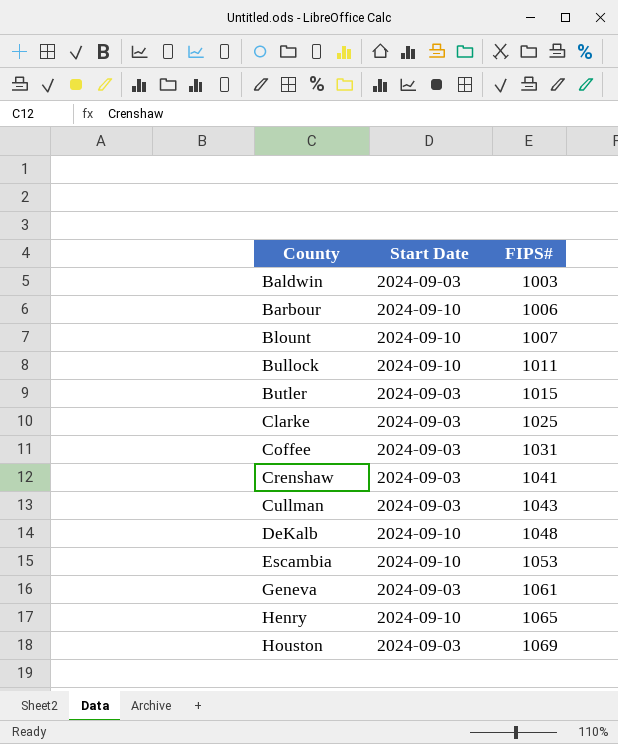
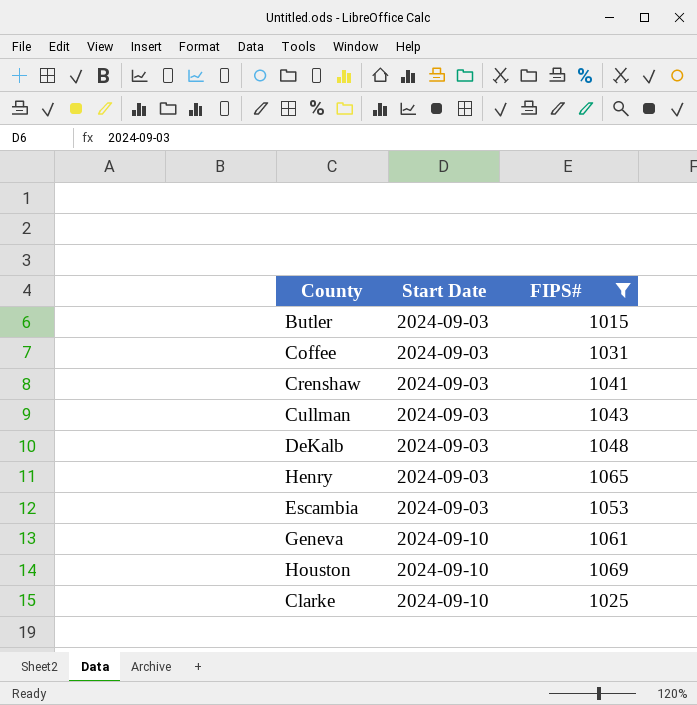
filter: none -> FIPS# >= 1015
row order: County ascending -> Start Date ascending
DeKalb | Start Date: 2024-09-10 -> 2024-09-03
Henry | Start Date: 2024-09-10 -> 2024-09-03
Escambia | Start Date: 2024-09-10 -> 2024-09-03
Geneva | Start Date: 2024-09-03 -> 2024-09-10
Houston | Start Date: 2024-09-03 -> 2024-09-10
Clarke | Start Date: 2024-09-03 -> 2024-09-10

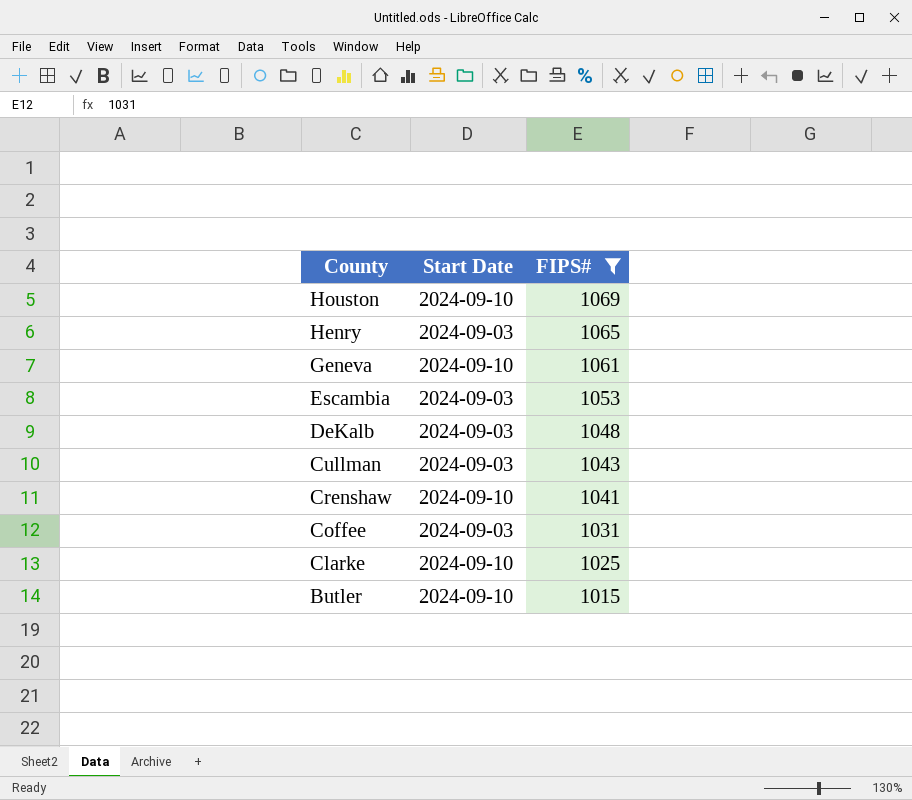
row order: Start Date ascending -> County descending
Crenshaw | Start Date: 2024-09-03 -> 2024-09-10
Butler | Start Date: 2024-09-03 -> 2024-09-10

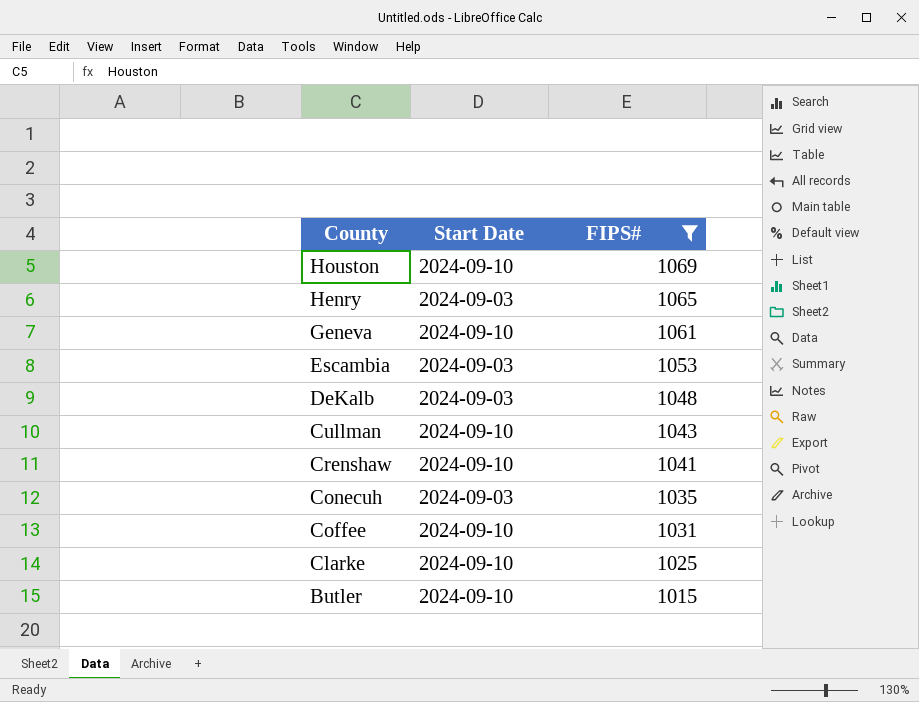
Cullman | Start Date: 2024-09-03 -> 2024-09-10
row Conecuh: none -> 2024-09-03 | 1035
Coffee | Start Date: 2024-09-03 -> 2024-09-10

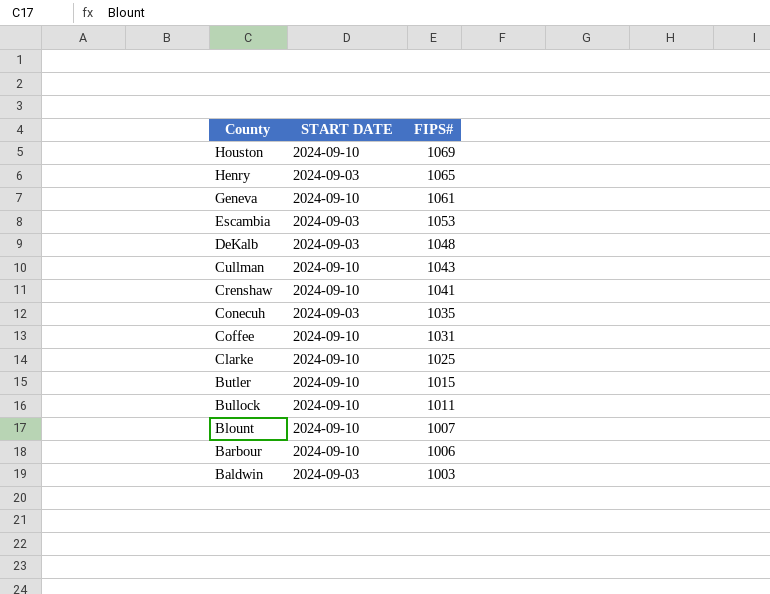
filter: FIPS# >= 1015 -> none
column name: Start Date -> START DATE

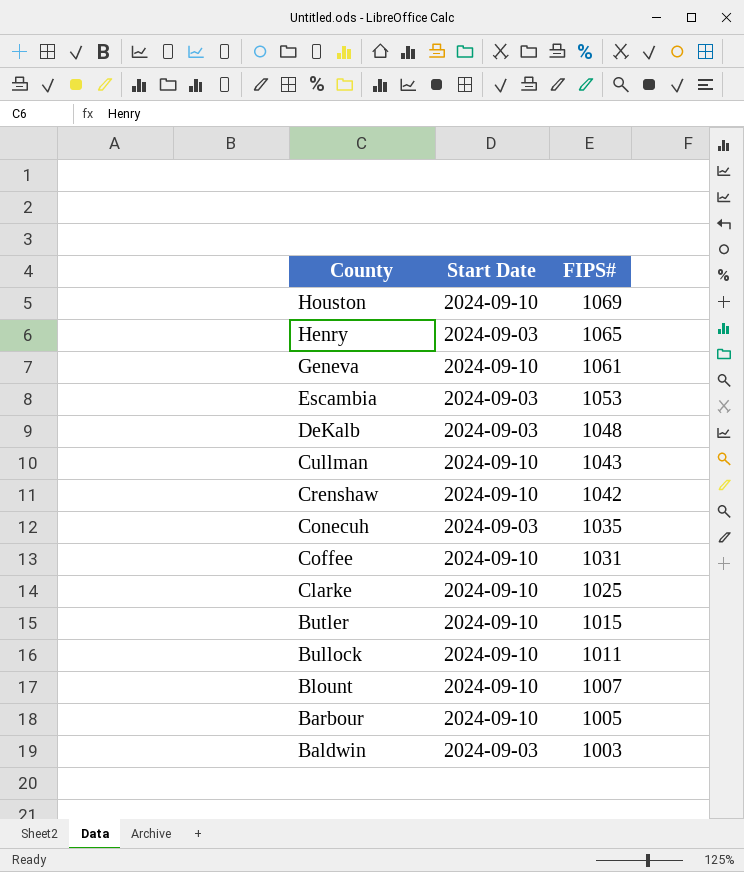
column name: START DATE -> Start Date
Crenshaw | FIPS#: 1041 -> 1042
Barbour | FIPS#: 1006 -> 1005

